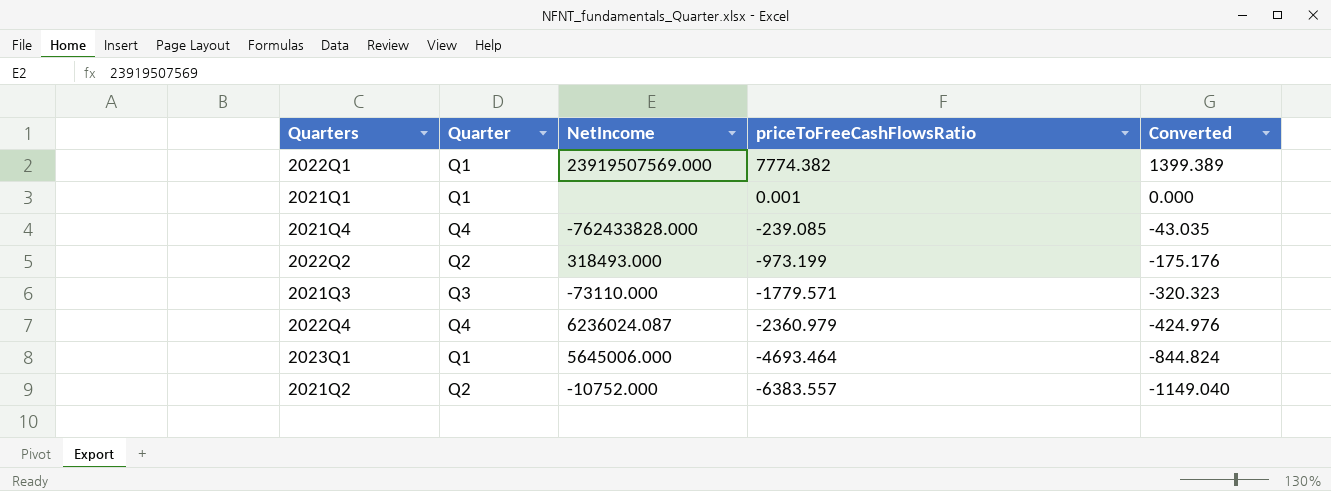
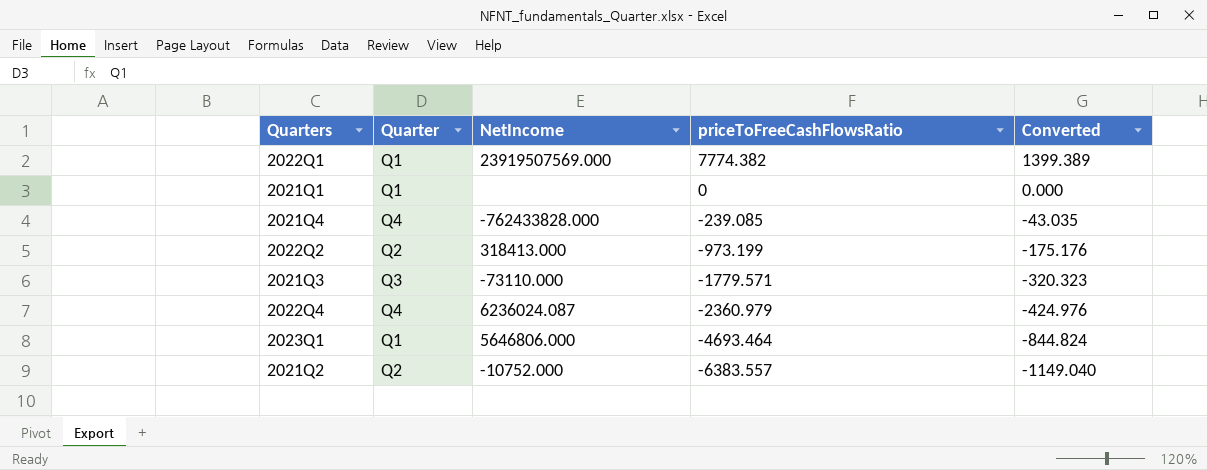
2021Q1 | priceToFreeCashFlowsRatio: 0.001 -> 0
2022Q2 | NetIncome: 318493.000 -> 318413.000
2023Q1 | NetIncome: 5645006.000 -> 5646806.000

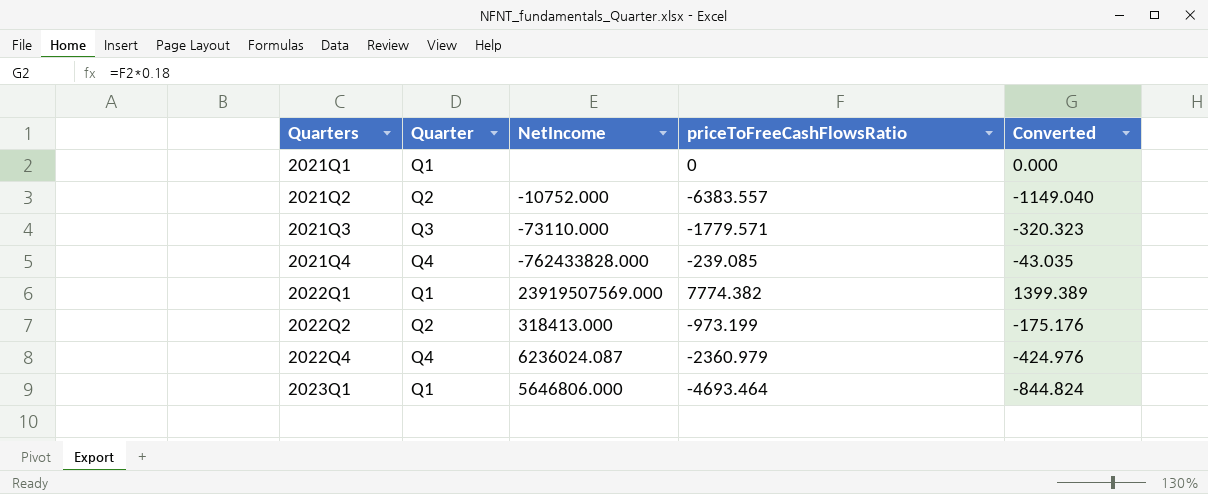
row order: priceToFreeCashFlowsRatio descending -> Quarters ascending

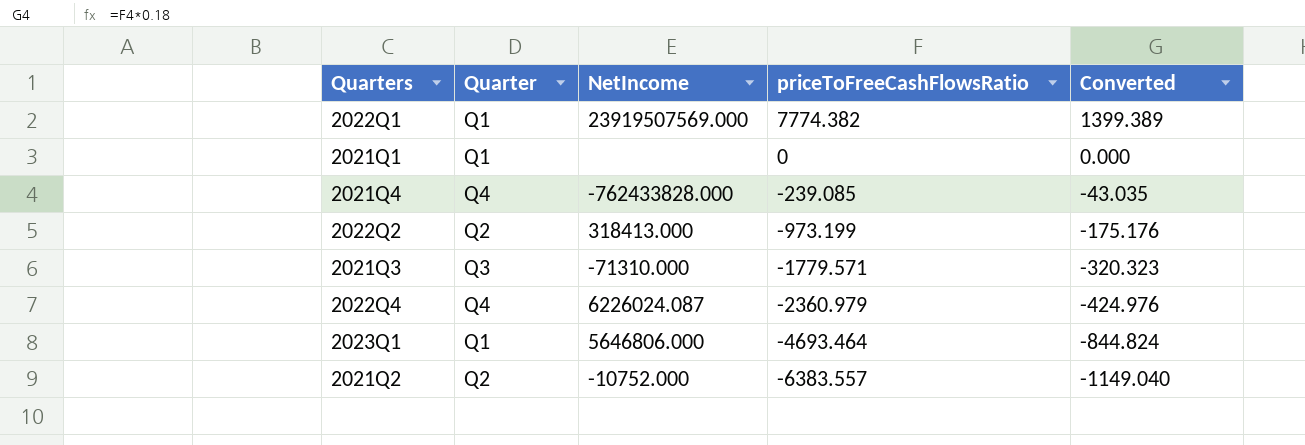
row order: Quarters ascending -> priceToFreeCashFlowsRatio descending
2021Q3 | NetIncome: -73110.000 -> -71310.000
2022Q4 | NetIncome: 6236024.087 -> 6226024.087

